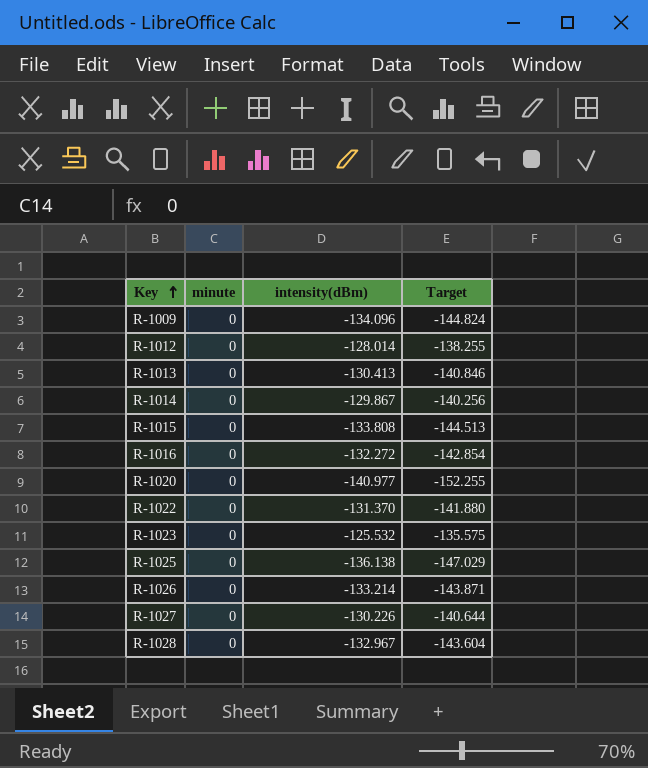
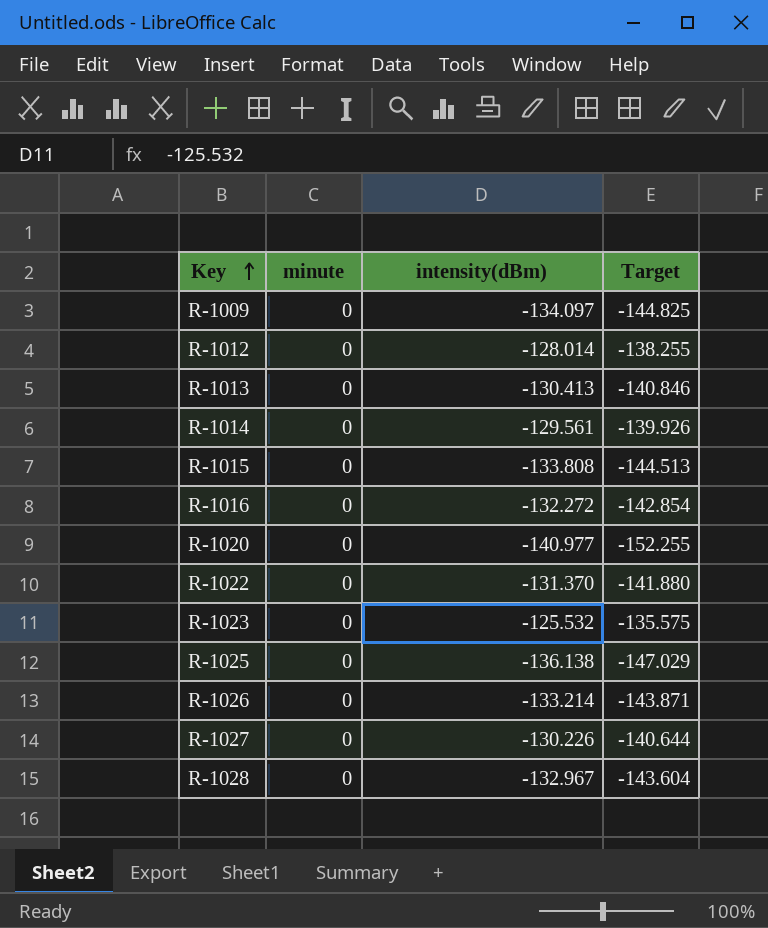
R-1009 | intensity(dBm): -134.096 -> -134.097
R-1009 | Target: -144.824 -> -144.825
R-1014 | intensity(dBm): -129.867 -> -129.561
R-1014 | Target: -140.256 -> -139.926

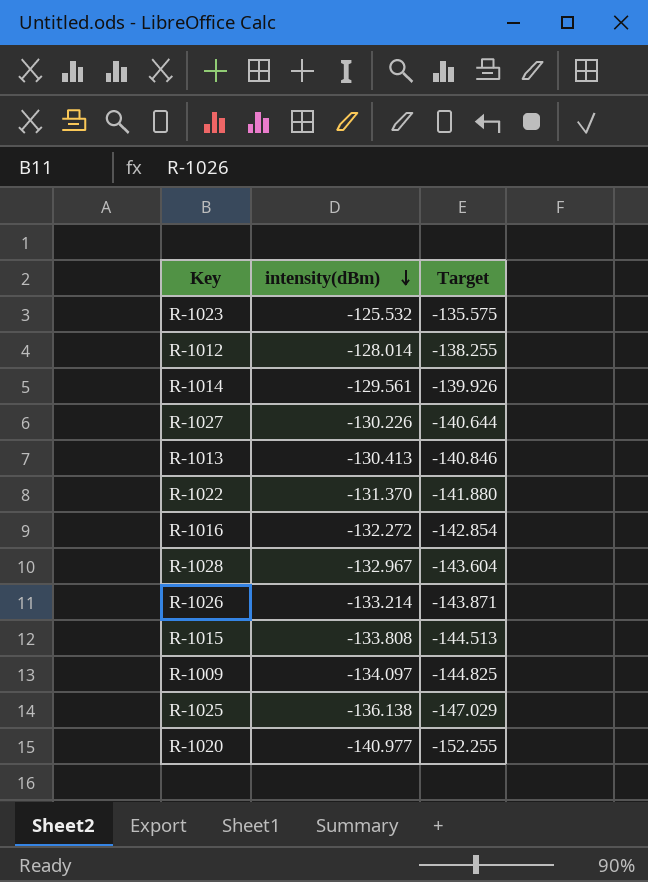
row order: Key ascending -> intensity(dBm) descending
column minute | position: 2 -> none

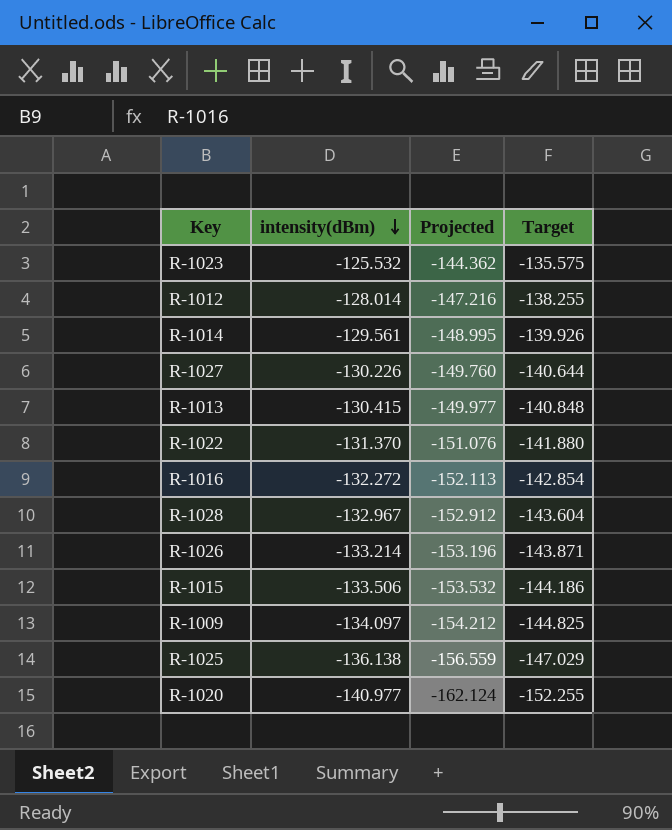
column Projected | formula: none -> [intensity(dBm)] * 1.15
R-1013 | intensity(dBm): -130.413 -> -130.415
R-1013 | Target: -140.846 -> -140.848
R-1015 | intensity(dBm): -133.808 -> -133.506
R-1015 | Target: -144.513 -> -144.186

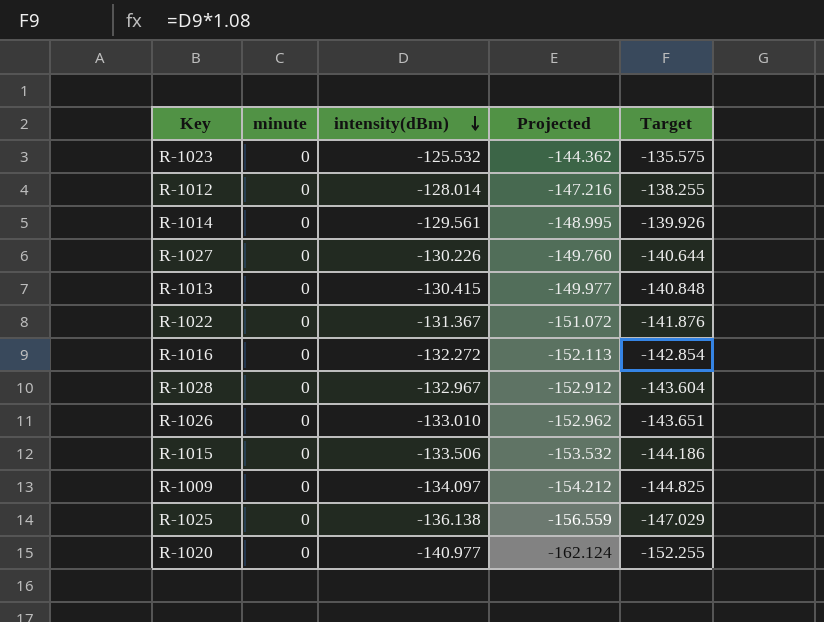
column minute | position: none -> 2
R-1022 | intensity(dBm): -131.370 -> -131.367
R-1022 | Projected: -151.076 -> -151.072
R-1022 | Target: -141.880 -> -141.876
R-1026 | intensity(dBm): -133.214 -> -133.010
R-1026 | Projected: -153.196 -> -152.962
R-1026 | Target: -143.871 -> -143.651

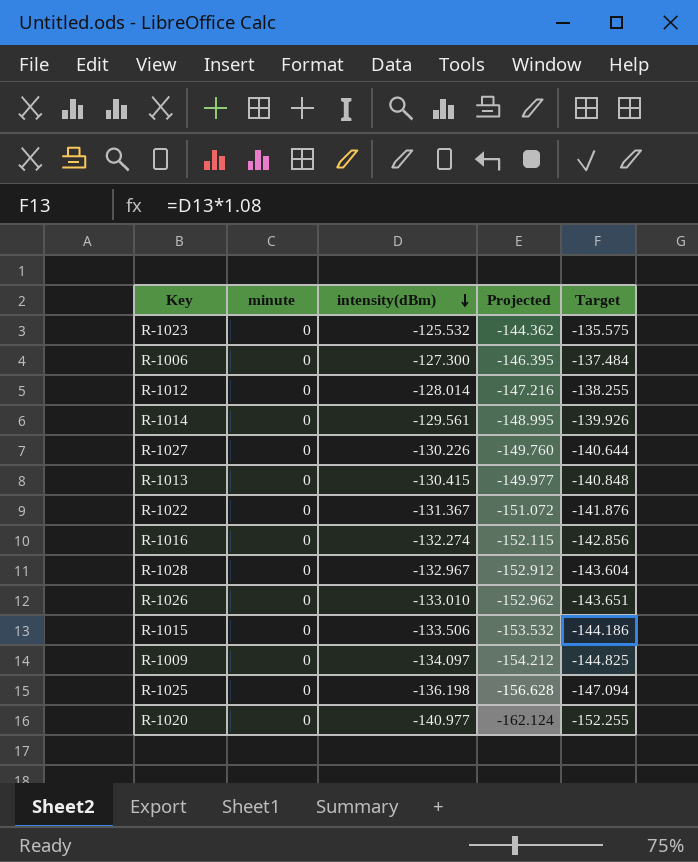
row R-1006: none -> 0 | -127.300 | -146.395 | -137.484
R-1016 | intensity(dBm): -132.272 -> -132.274
R-1016 | Projected: -152.113 -> -152.115
R-1016 | Target: -142.854 -> -142.856
R-1025 | intensity(dBm): -136.138 -> -136.198
R-1025 | Projected: -156.559 -> -156.628
R-1025 | Target: -147.029 -> -147.094

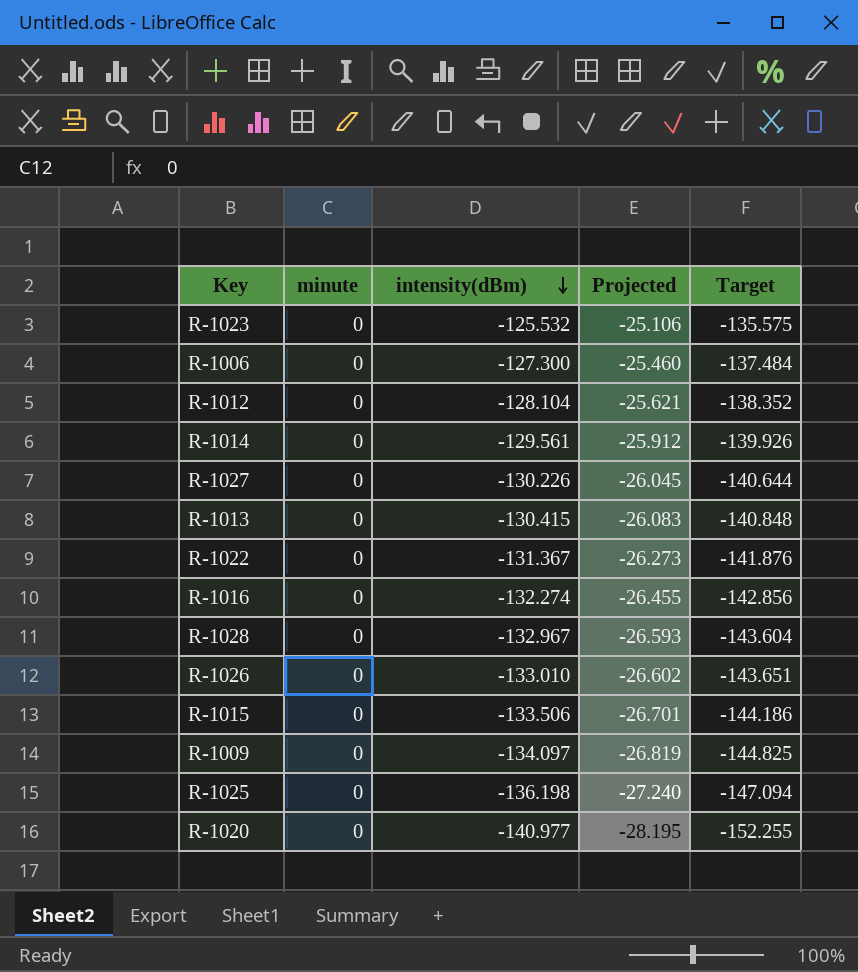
column Projected | formula: [intensity(dBm)] * 1.15 -> [intensity(dBm)] * 0.2
R-1012 | intensity(dBm): -128.014 -> -128.104
R-1012 | Target: -138.255 -> -138.352

